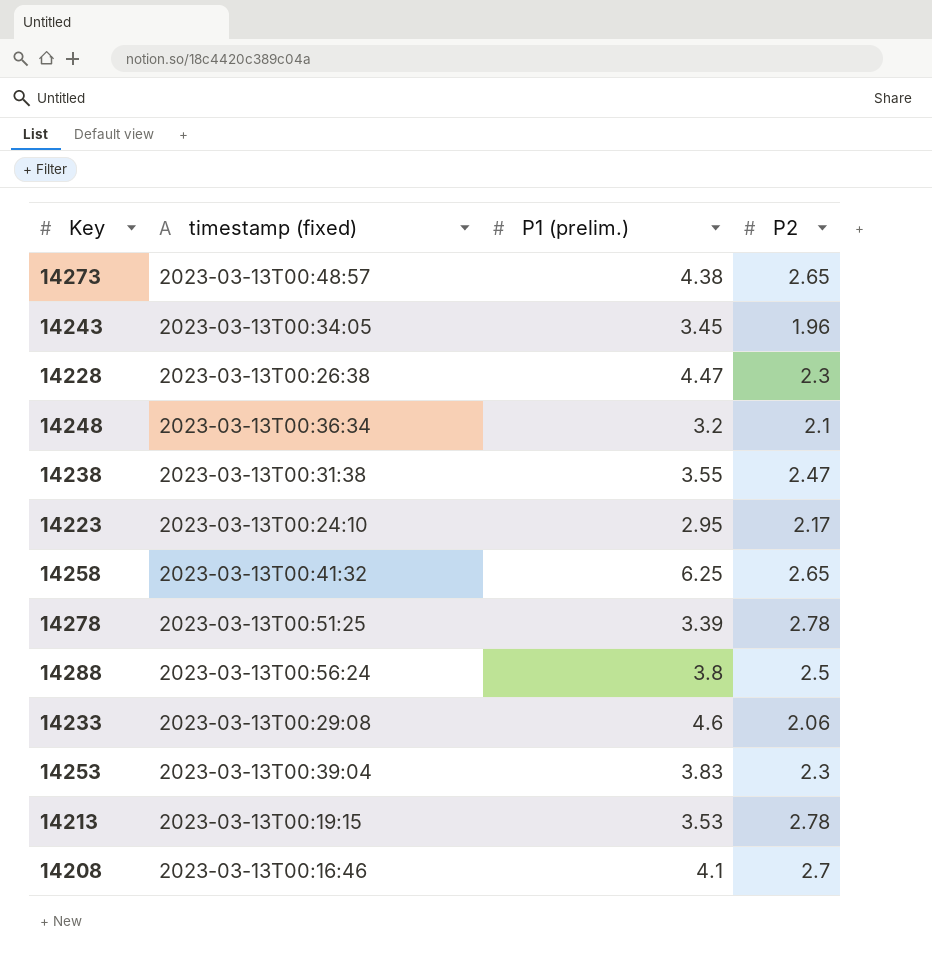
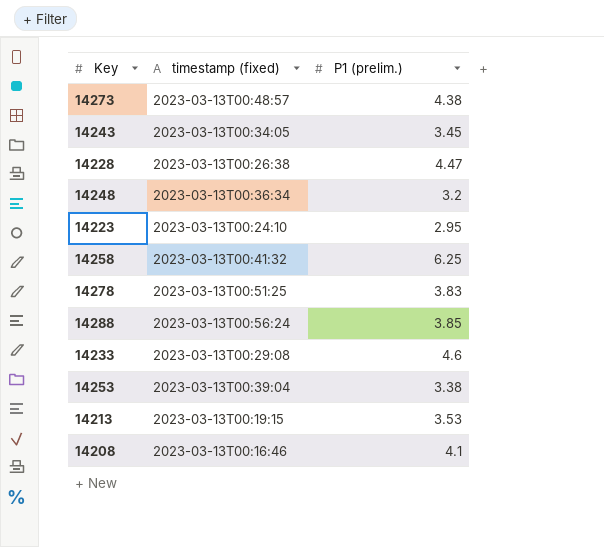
column P2 | position: 4 -> none
row 14238: 2023-03-13T00:31:38 | 3.55 | 2.47 -> none
14278 | P1 (prelim.): 3.39 -> 3.83
14288 | P1 (prelim.): 3.8 -> 3.85
14253 | P1 (prelim.): 3.83 -> 3.38

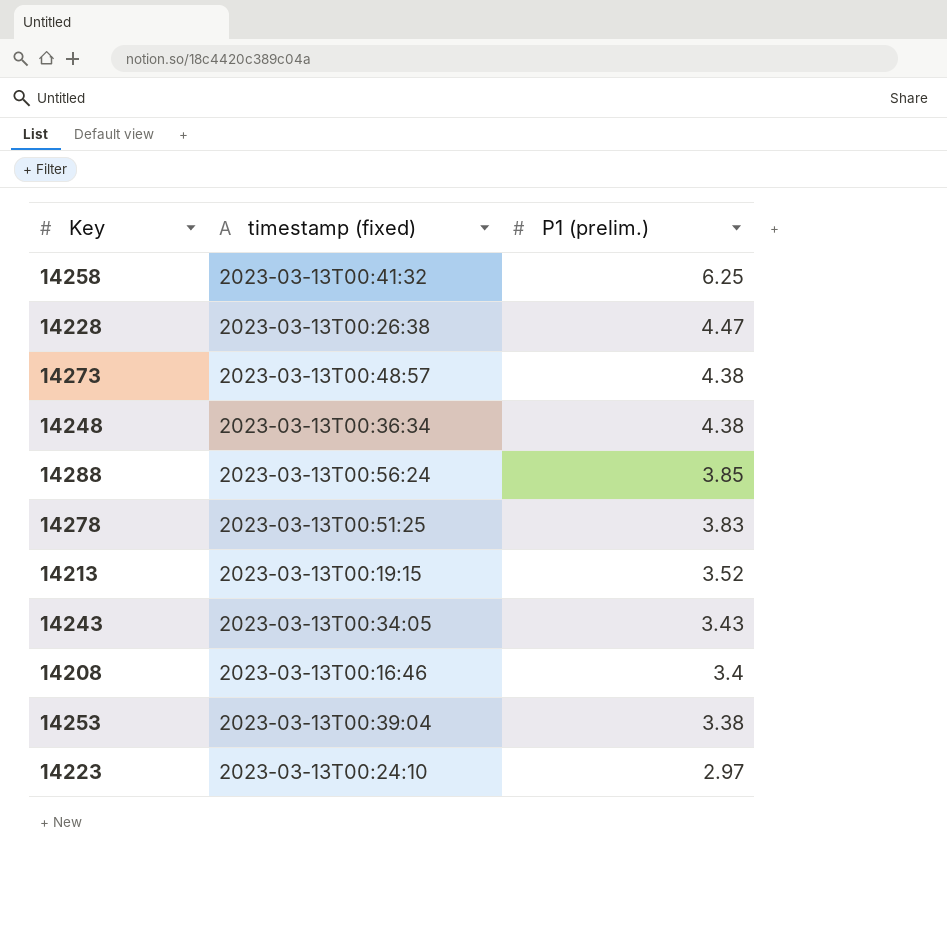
row order: none -> P1 (prelim.) descending
row 14233: 2023-03-13T00:29:08 | 4.6 -> none
14248 | P1 (prelim.): 3.2 -> 4.38
14213 | P1 (prelim.): 3.53 -> 3.52
14243 | P1 (prelim.): 3.45 -> 3.43
14208 | P1 (prelim.): 4.1 -> 3.4
14223 | P1 (prelim.): 2.95 -> 2.97

